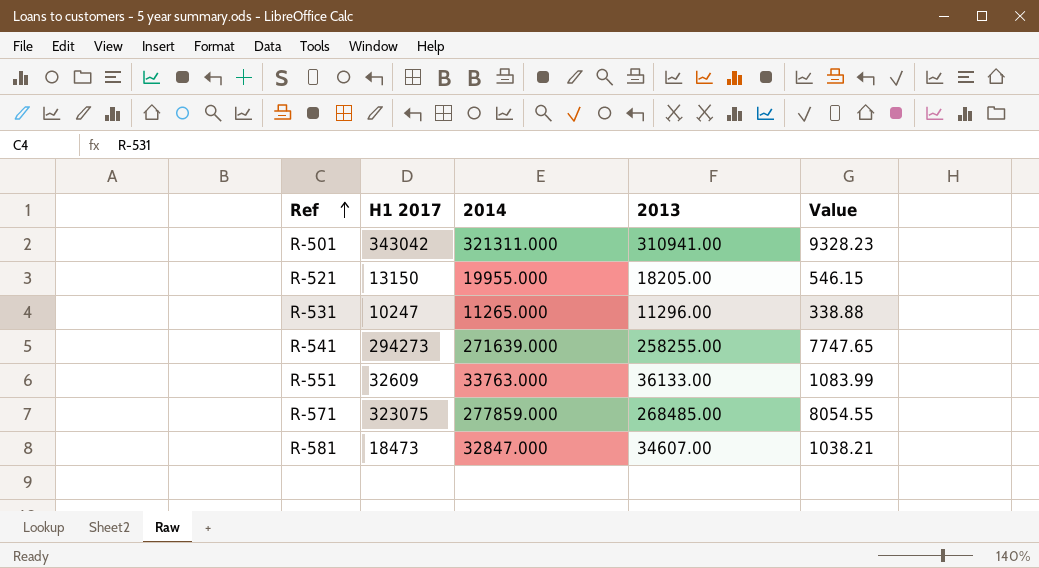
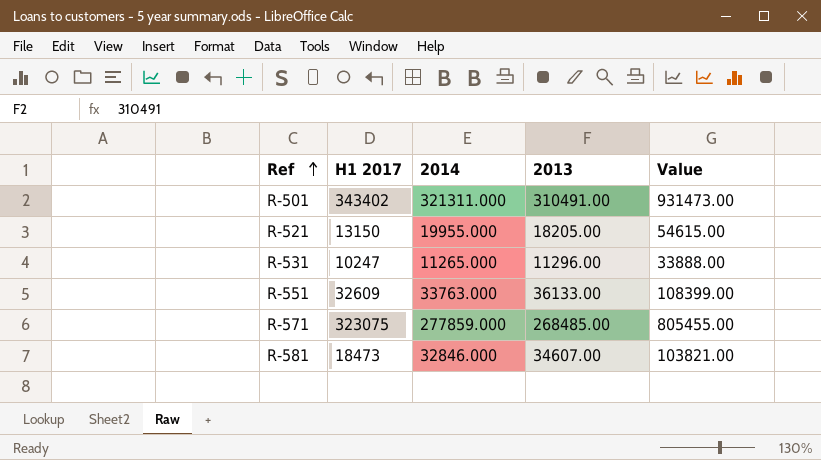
column Value | formula: [2013] * 0.03 -> [2013] * 3
row R-541: 294273 | 271639.000 | 258255.00 | 7747.65 -> none
R-501 | H1 2017: 343042 -> 343402
R-501 | 2013: 310941.00 -> 310491.00
R-581 | 2014: 32847.000 -> 32846.000

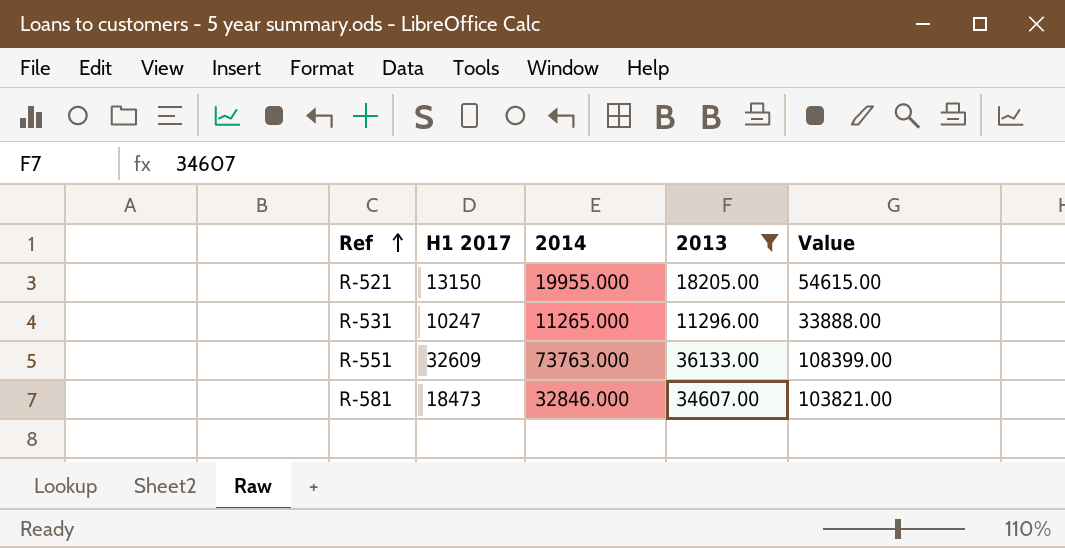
filter: none -> 2013 <= 36133.00
R-551 | 2014: 33763.000 -> 73763.000

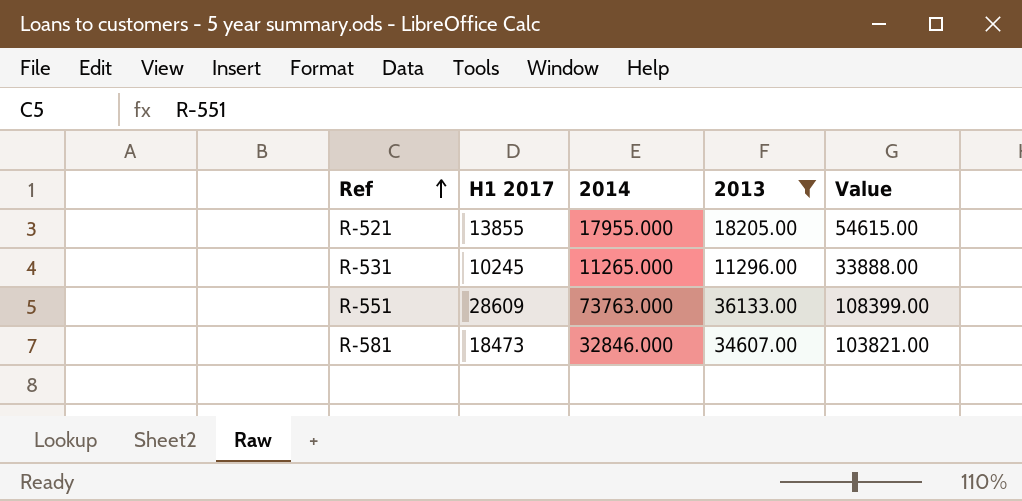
R-521 | H1 2017: 13150 -> 13855
R-521 | 2014: 19955.000 -> 17955.000
R-531 | H1 2017: 10247 -> 10245
R-551 | H1 2017: 32609 -> 28609

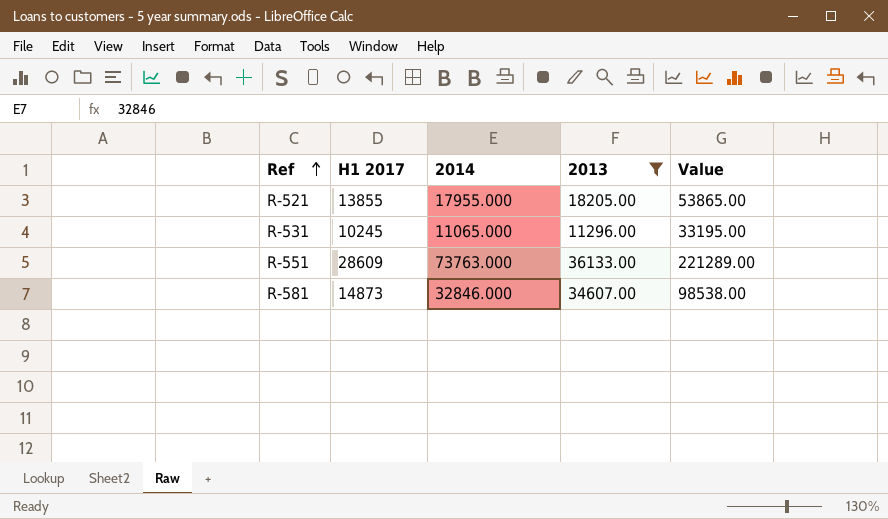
column Value | formula: [2013] * 3 -> [2014] * 3
R-531 | 2014: 11265.000 -> 11065.000
R-581 | H1 2017: 18473 -> 14873

